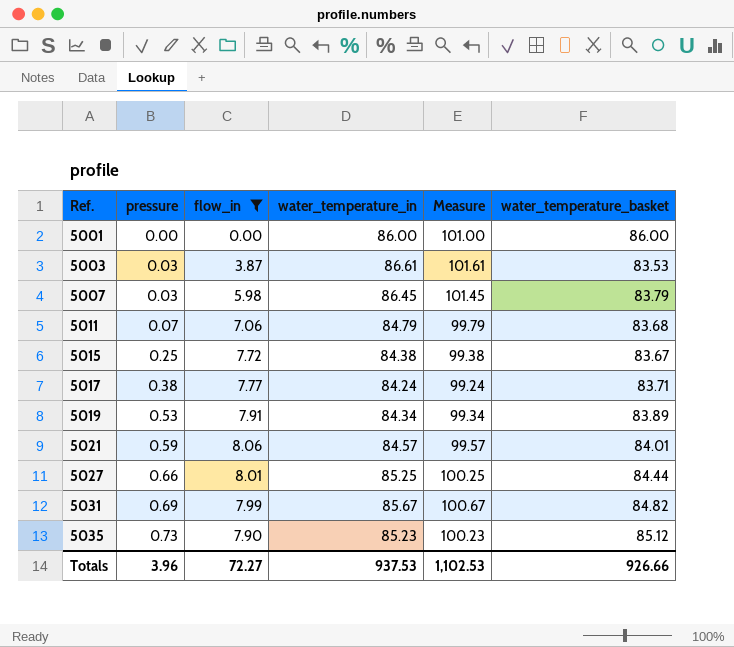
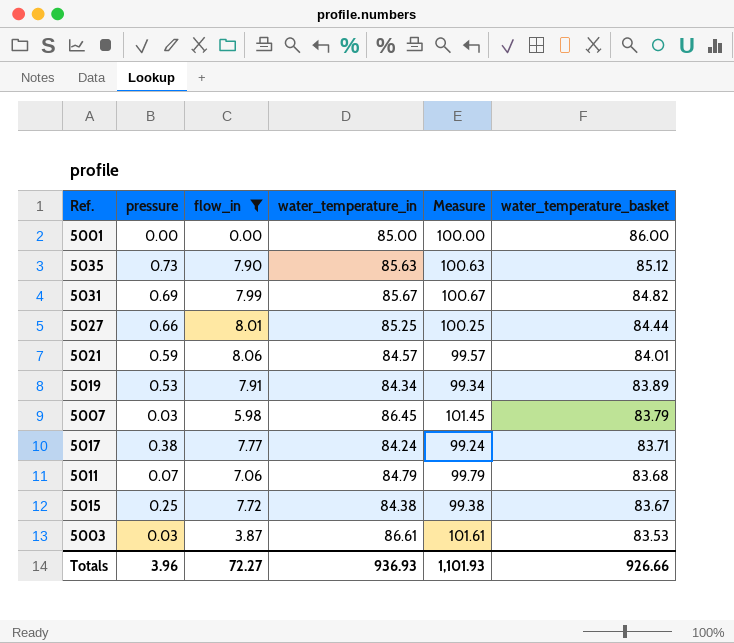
row order: Ref. ascending -> water_temperature_basket descending
5001 | water_temperature_in: 86.00 -> 85.00
5001 | Measure: 101.00 -> 100.00
5035 | water_temperature_in: 85.23 -> 85.63
5035 | Measure: 100.23 -> 100.63
Totals | water_temperature_in: 937.53 -> 936.93
Totals | Measure: 1,102.53 -> 1,101.93

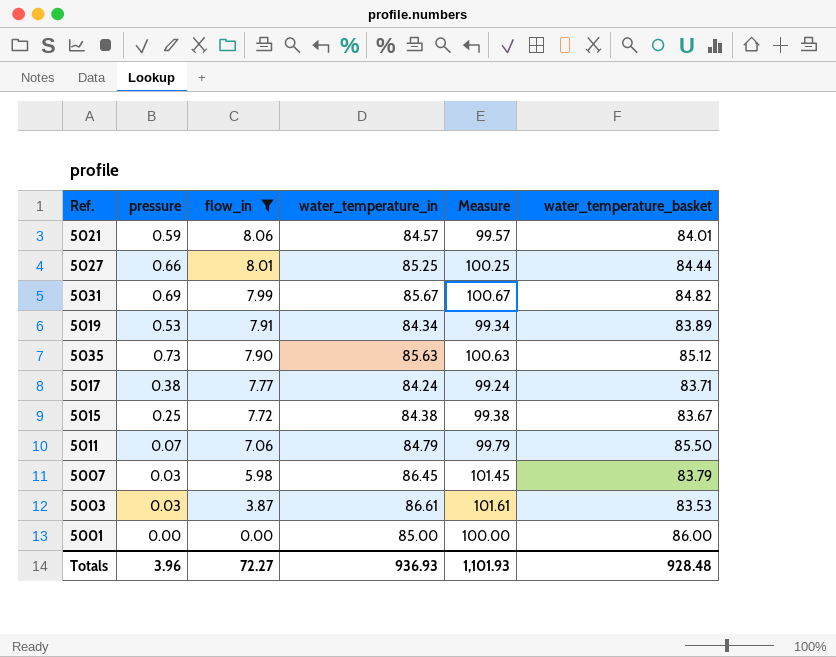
row order: water_temperature_basket descending -> flow_in descending
5011 | water_temperature_basket: 83.68 -> 85.50
Totals | water_temperature_basket: 926.66 -> 928.48

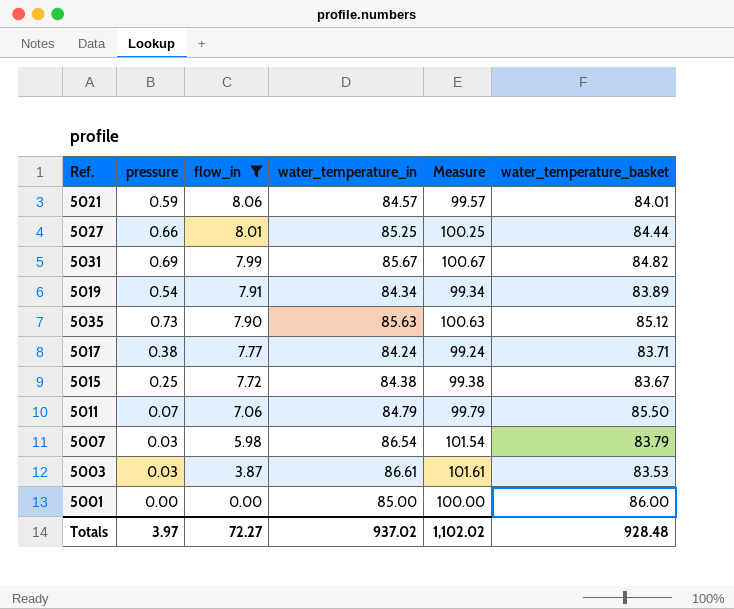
5019 | pressure: 0.53 -> 0.54
5007 | water_temperature_in: 86.45 -> 86.54
5007 | Measure: 101.45 -> 101.54
Totals | pressure: 3.96 -> 3.97
Totals | water_temperature_in: 936.93 -> 937.02
Totals | Measure: 1,101.93 -> 1,102.02

